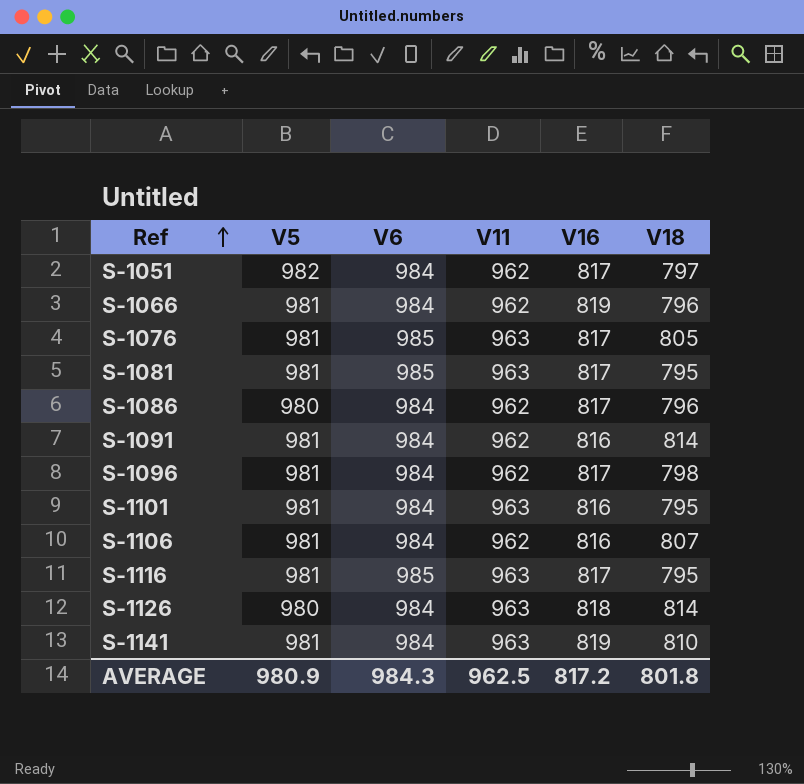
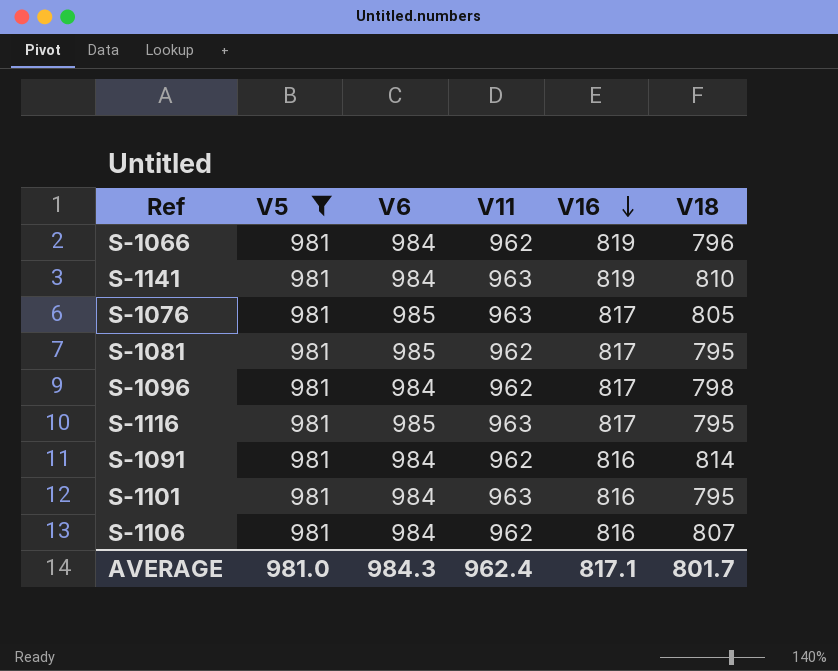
filter: none -> V5 = 981
row order: Ref ascending -> V16 descending
S-1081 | V11: 963 -> 962
AVERAGE | V5: 980.9 -> 981.0
AVERAGE | V11: 962.5 -> 962.4
AVERAGE | V16: 817.2 -> 817.1
AVERAGE | V18: 801.8 -> 801.7

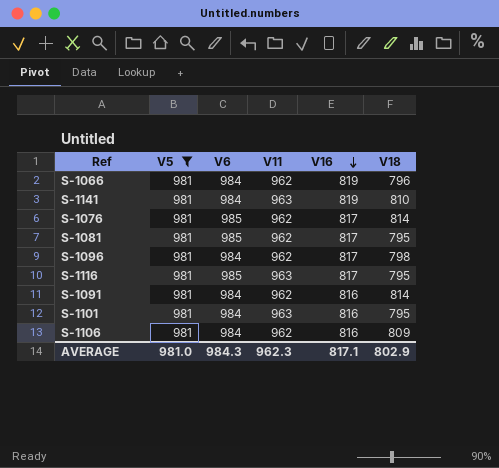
S-1076 | V11: 963 -> 962
S-1076 | V18: 805 -> 814
S-1106 | V18: 807 -> 809
AVERAGE | V11: 962.4 -> 962.3
AVERAGE | V18: 801.7 -> 802.9

